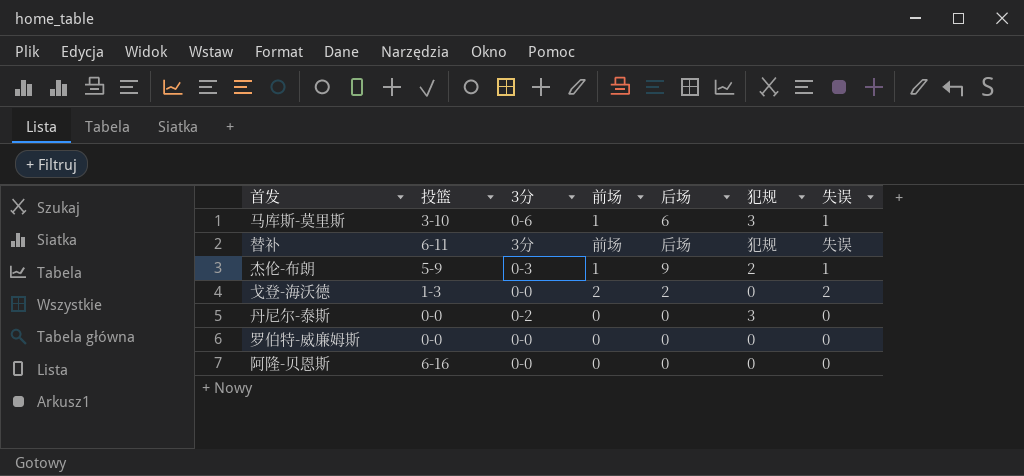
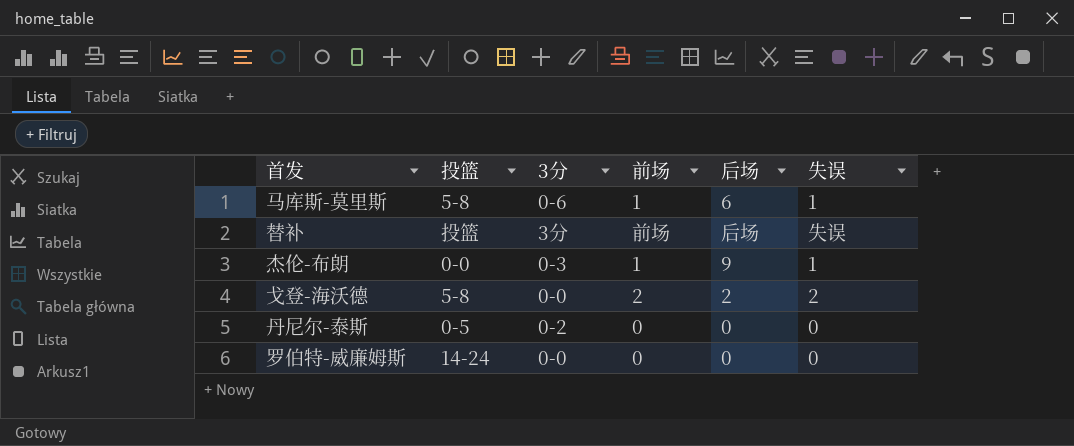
column 犯规 | position: 6 -> none
row 阿隆-贝恩斯: 6-16 | 0-0 | 0 | 0 | 0 | 0 -> none
马库斯-莫里斯 | 投篮: 3-10 -> 5-8
替补 | 投篮: 6-11 -> 投篮
杰伦-布朗 | 投篮: 5-9 -> 0-0
戈登-海沃德 | 投篮: 1-3 -> 5-8
丹尼尔-泰斯 | 投篮: 0-0 -> 0-5
罗伯特-威廉姆斯 | 投篮: 0-0 -> 14-24

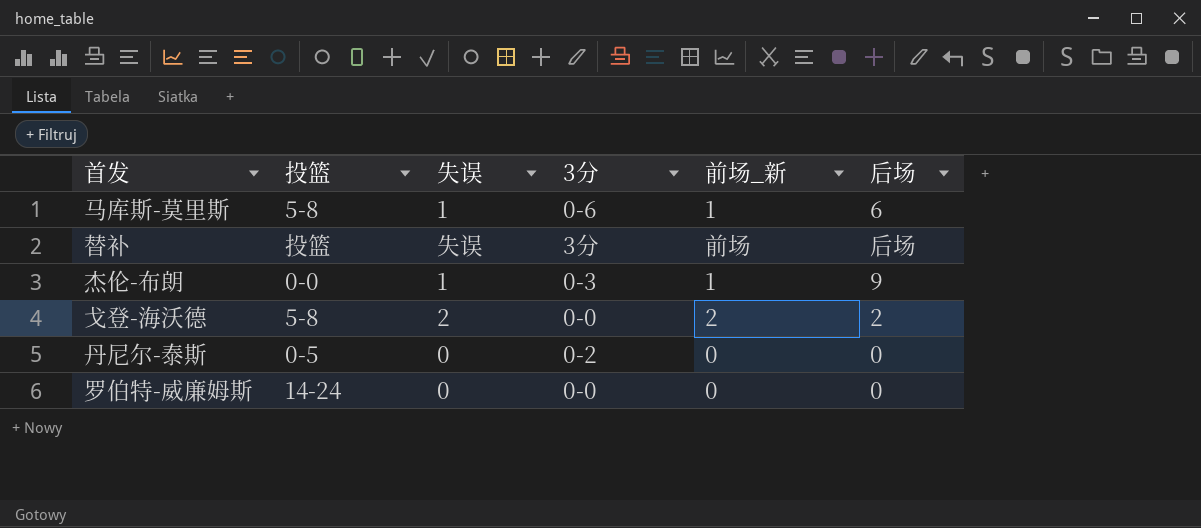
column 失误 | position: 6 -> 3
column name: 前场 -> 前场_新

